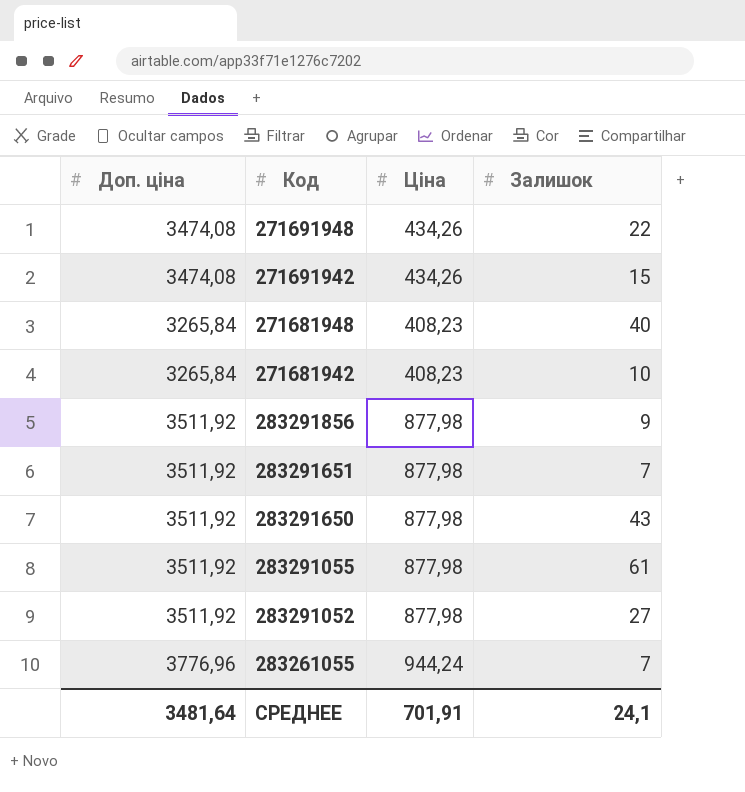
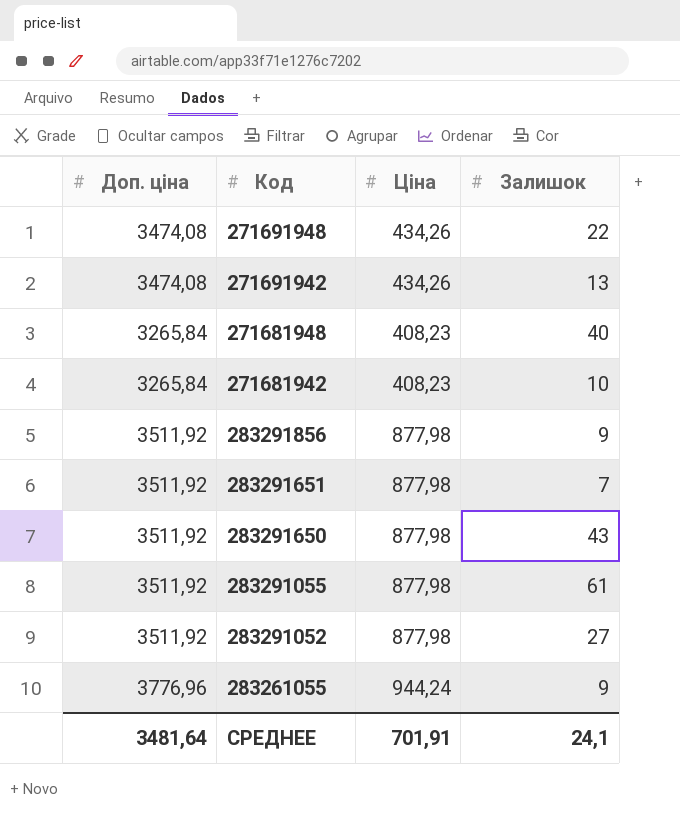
271691942 | Залишок: 15 -> 13
283261055 | Залишок: 7 -> 9

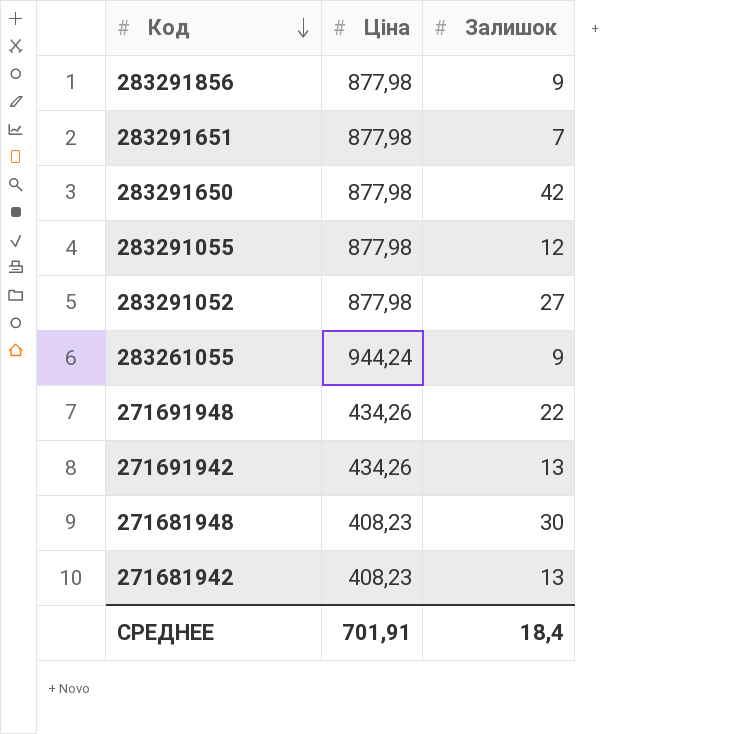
row order: none -> Код descending
column Доп. ціна | position: 1 -> none
283291650 | Залишок: 43 -> 42
283291055 | Залишок: 61 -> 12
271681948 | Залишок: 40 -> 30
271681942 | Залишок: 10 -> 13
СРЕДНЕЕ | Залишок: 24,1 -> 18,4

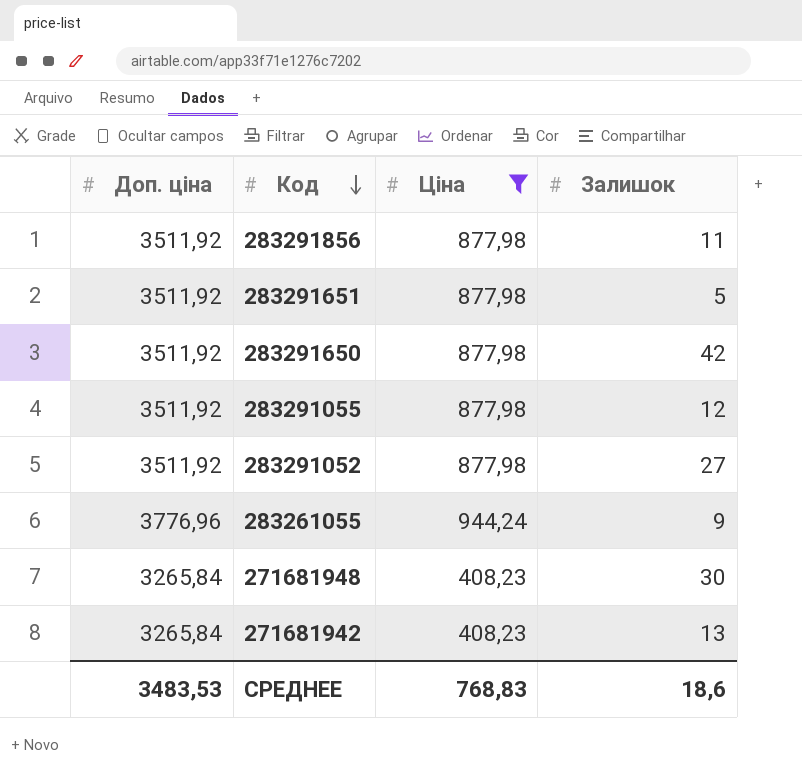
filter: none -> Ціна != 434,26
column Доп. ціна | position: none -> 1
283291856 | Залишок: 9 -> 11
283291651 | Залишок: 7 -> 5
СРЕДНЕЕ | Ціна: 701,91 -> 768,83
СРЕДНЕЕ | Залишок: 18,4 -> 18,6

